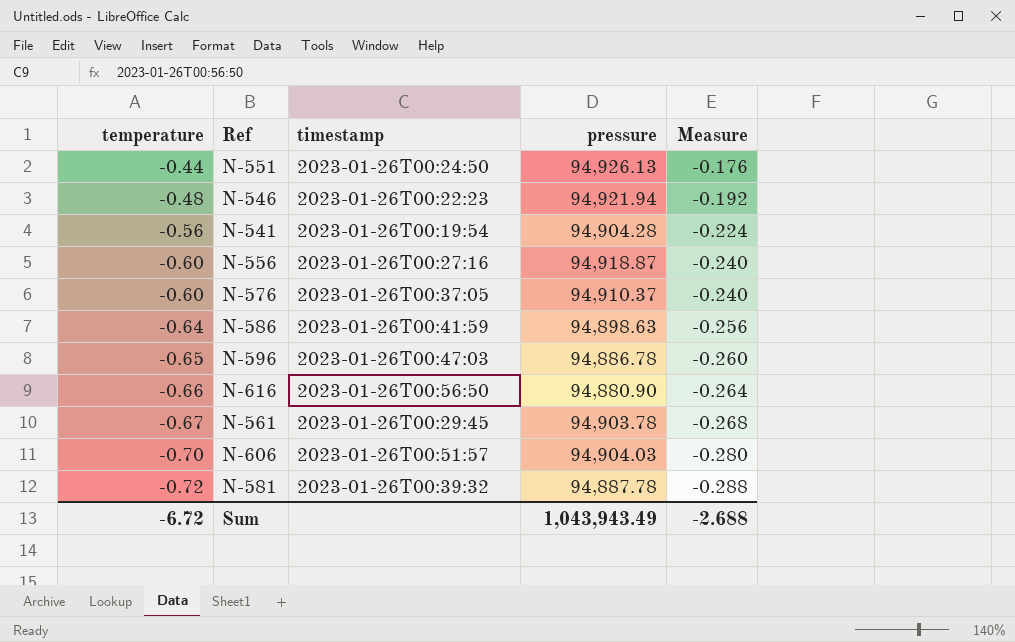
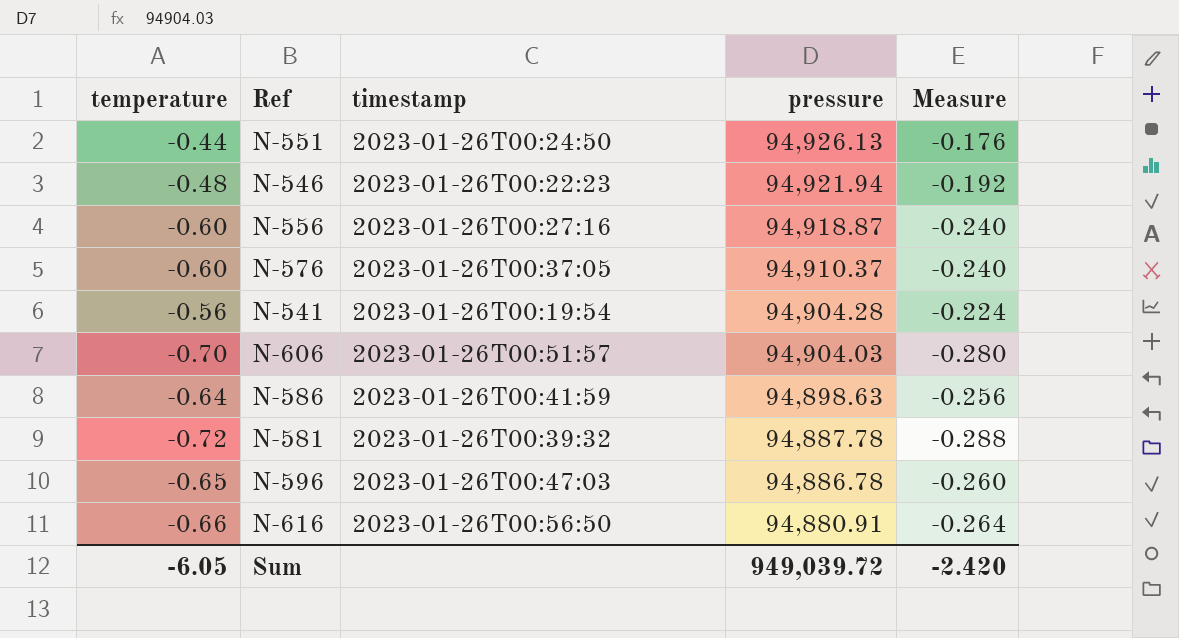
row order: temperature descending -> pressure descending
row N-561: -0.67 | 2023-01-26T00:29:45 | 94,903.78 | -0.268 -> none
N-616 | pressure: 94,880.90 -> 94,880.91
Sum | temperature: -6.72 -> -6.05
Sum | pressure: 1,043,943.49 -> 949,039.72
Sum | Measure: -2.688 -> -2.420

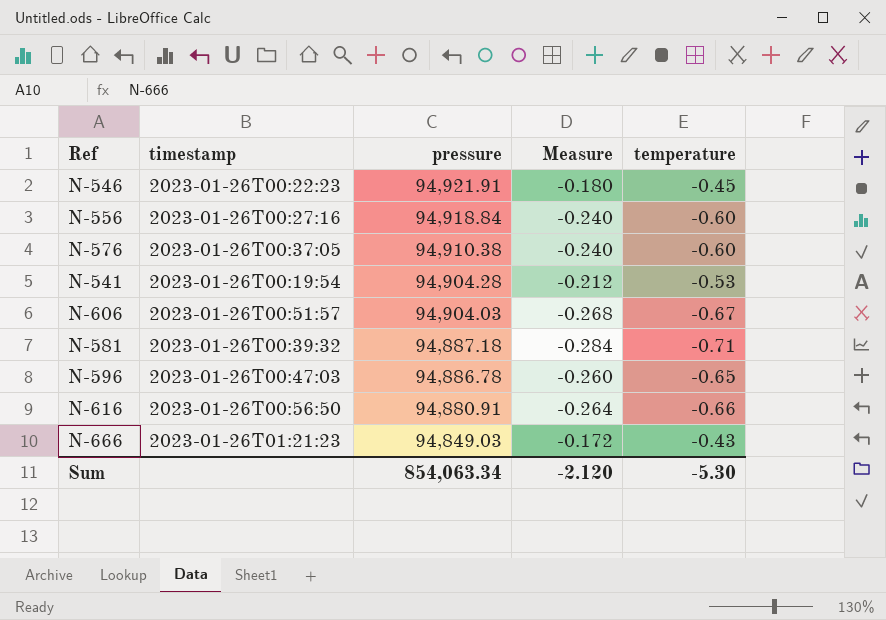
column temperature | position: 1 -> 5
row N-551: -0.44 | 2023-01-26T00:24:50 | 94,926.13 | -0.176 -> none
row N-586: -0.64 | 2023-01-26T00:41:59 | 94,898.63 | -0.256 -> none
N-546 | pressure: 94,921.94 -> 94,921.91
N-546 | Measure: -0.192 -> -0.180
N-546 | temperature: -0.48 -> -0.45
N-556 | pressure: 94,918.87 -> 94,918.84
N-576 | pressure: 94,910.37 -> 94,910.38
N-541 | Measure: -0.224 -> -0.212
N-541 | temperature: -0.56 -> -0.53
N-606 | Measure: -0.280 -> -0.268
N-606 | temperature: -0.70 -> -0.67
N-581 | pressure: 94,887.78 -> 94,887.18
N-581 | Measure: -0.288 -> -0.284
N-581 | temperature: -0.72 -> -0.71
row N-666: none -> 2023-01-26T01:21:23 | 94,849.03 | -0.172 | -0.43
Sum | pressure: 949,039.72 -> 854,063.34
Sum | Measure: -2.420 -> -2.120
Sum | temperature: -6.05 -> -5.30

